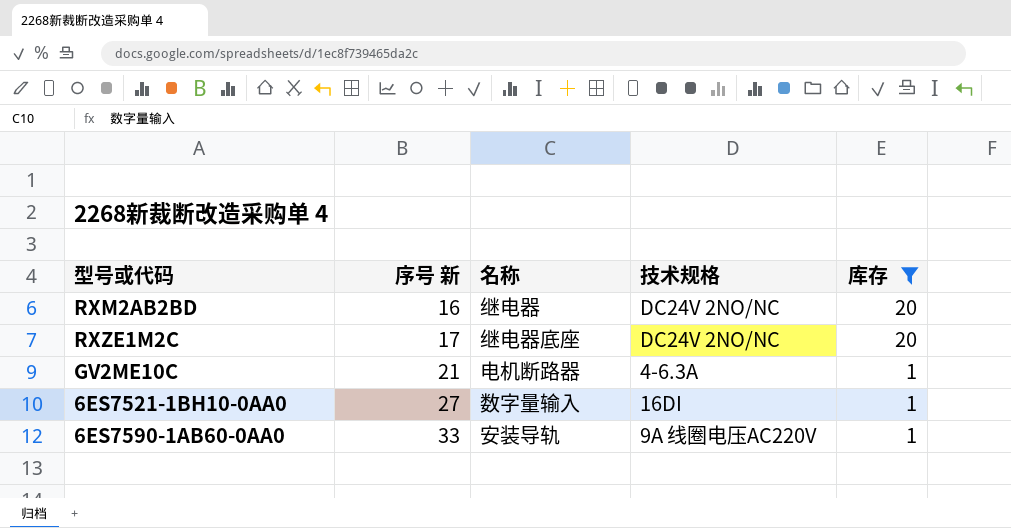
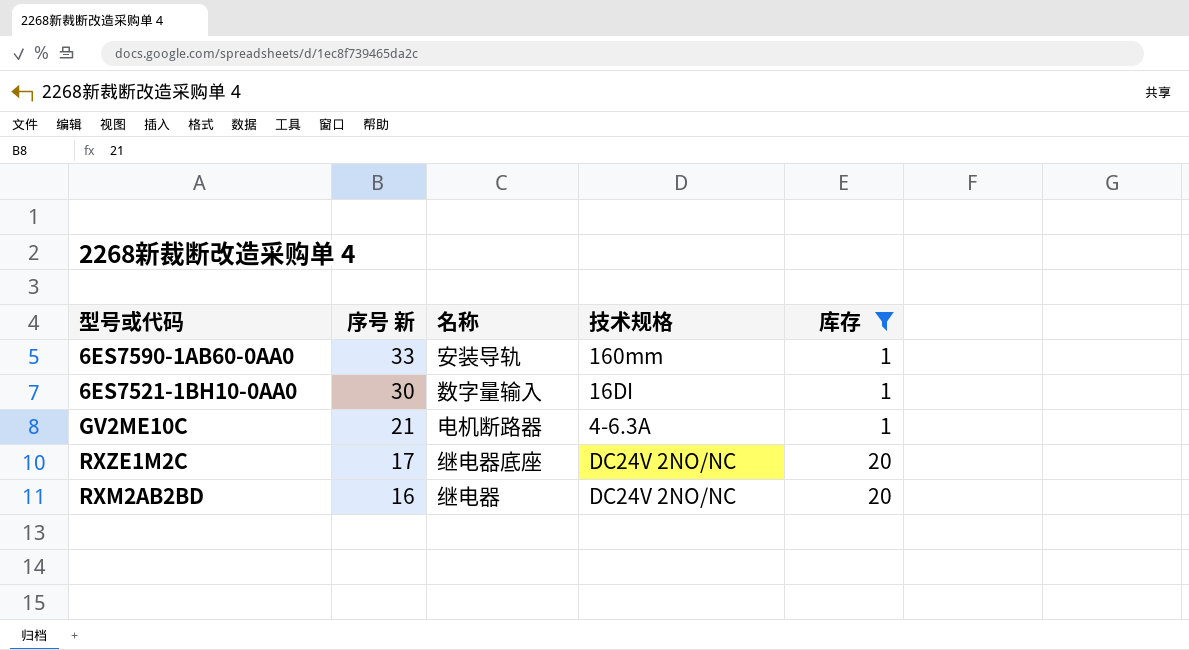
row order: 序号 新 ascending -> 序号 新 descending
6ES7590-1AB60-0AA0 | 技术规格: 9A 线圈电压AC220V -> 160mm
6ES7521-1BH10-0AA0 | 序号 新: 27 -> 30

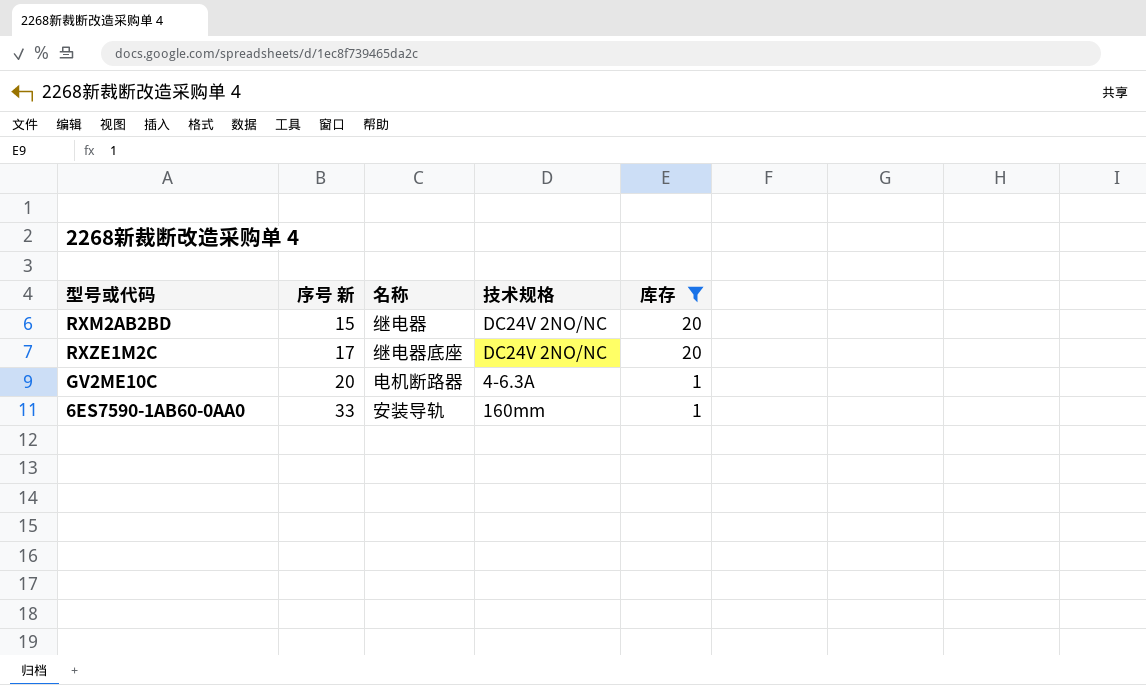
row order: 序号 新 descending -> 序号 新 ascending
row 6ES7521-1BH10-0AA0: 30 | 数字量输入 | 16DI | 1 -> none
RXM2AB2BD | 序号 新: 16 -> 15
GV2ME10C | 序号 新: 21 -> 20

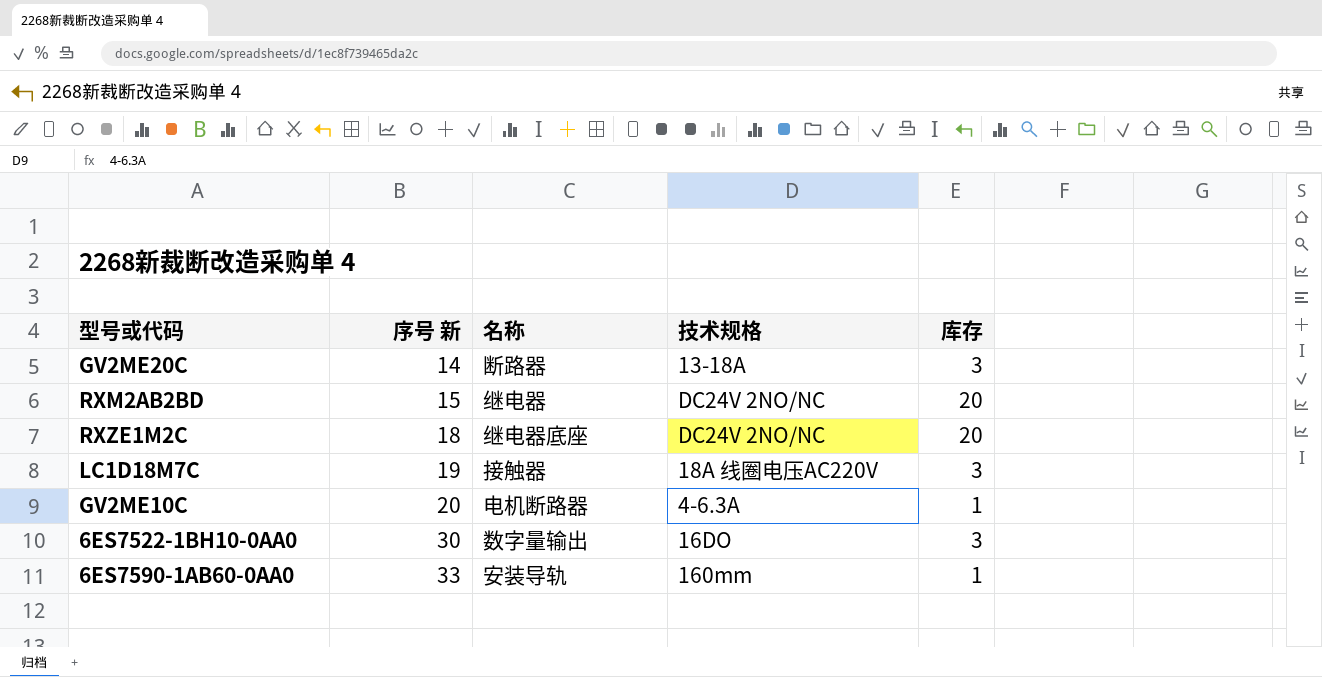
filter: 库存 != 3 -> none
RXZE1M2C | 序号 新: 17 -> 18

